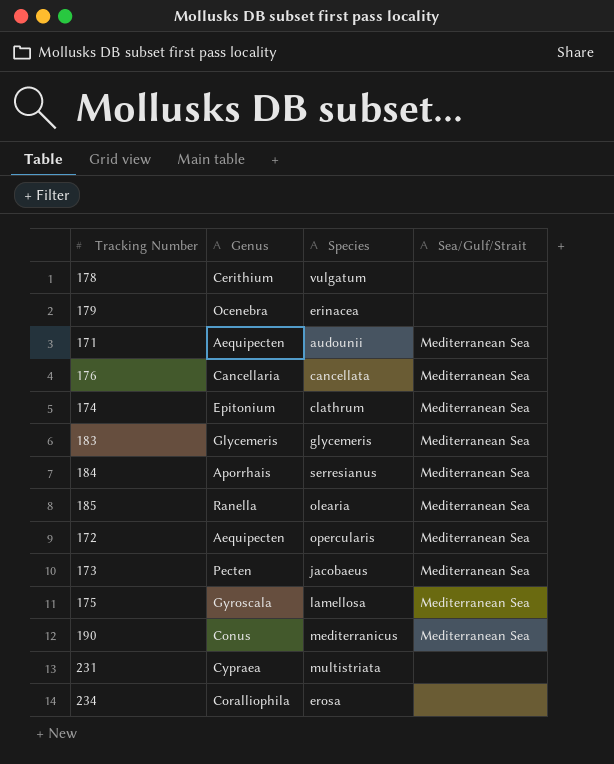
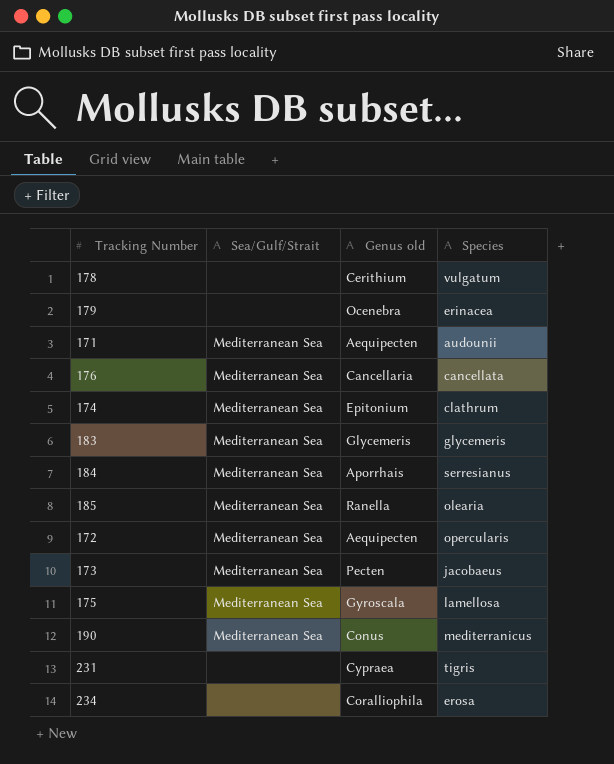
column Sea/Gulf/Strait | position: 4 -> 2
column name: Genus -> Genus old
231 | Species: multistriata -> tigris

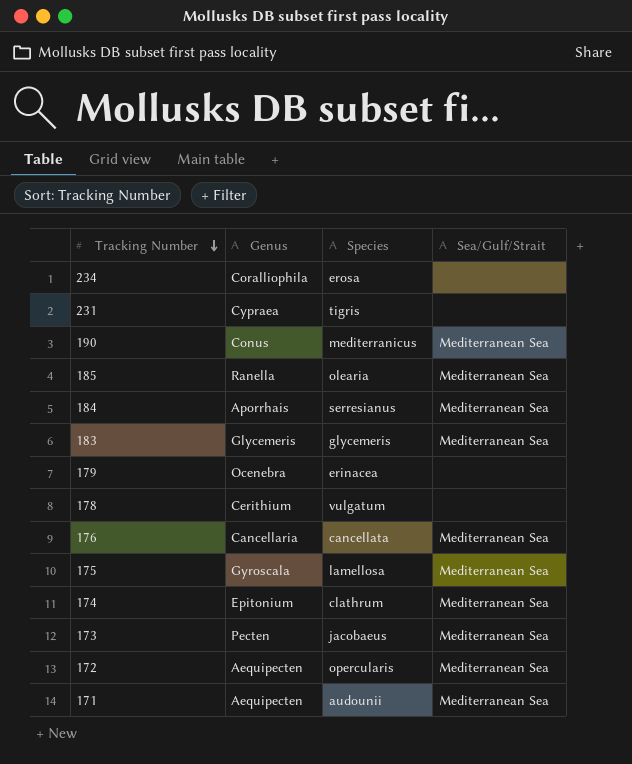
row order: none -> Tracking Number descending
column name: Genus old -> Genus
column Sea/Gulf/Strait | position: 2 -> 4

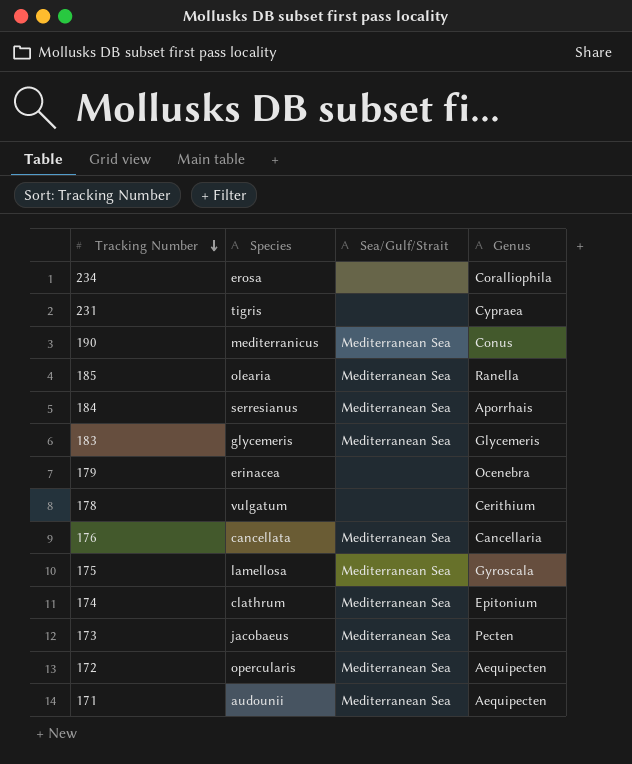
column Genus | position: 2 -> 4

